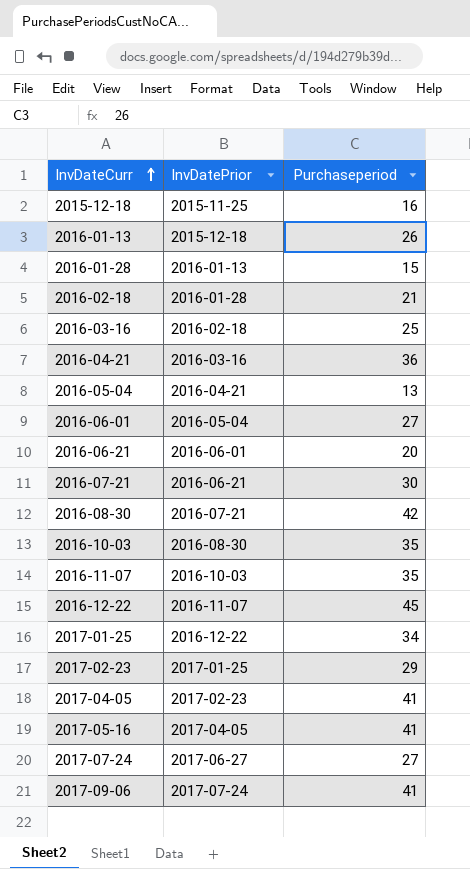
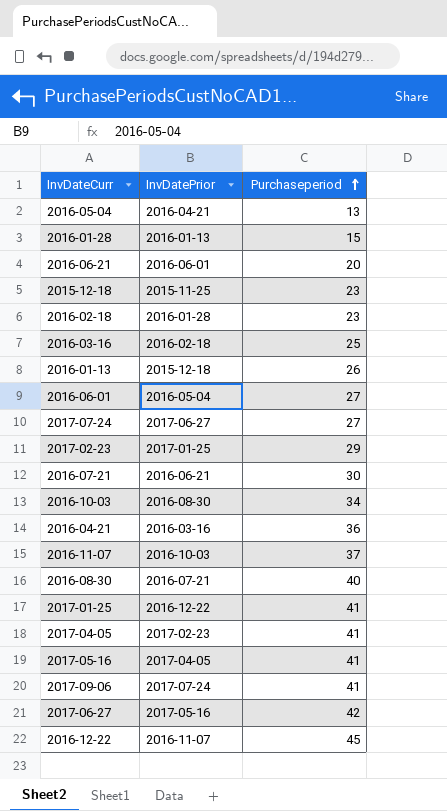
row order: InvDateCurr ascending -> Purchaseperiod ascending
2015-12-18 | Purchaseperiod: 16 -> 23
2016-02-18 | Purchaseperiod: 21 -> 23
2016-10-03 | Purchaseperiod: 35 -> 34
2016-11-07 | Purchaseperiod: 35 -> 37
2016-08-30 | Purchaseperiod: 42 -> 40
2017-01-25 | Purchaseperiod: 34 -> 41
row 2017-06-27: none -> 2017-05-16 | 42

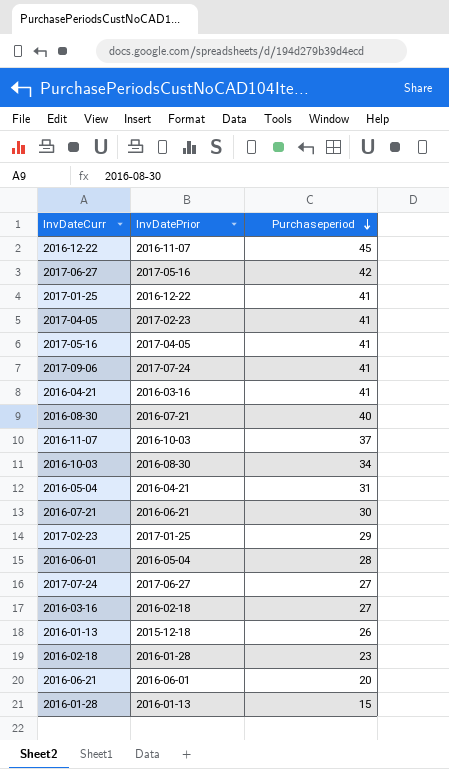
row order: Purchaseperiod ascending -> Purchaseperiod descending
row 2015-12-18: 2015-11-25 | 23 -> none
2016-04-21 | Purchaseperiod: 36 -> 41
2016-05-04 | Purchaseperiod: 13 -> 31
2016-06-01 | Purchaseperiod: 27 -> 28
2016-03-16 | Purchaseperiod: 25 -> 27

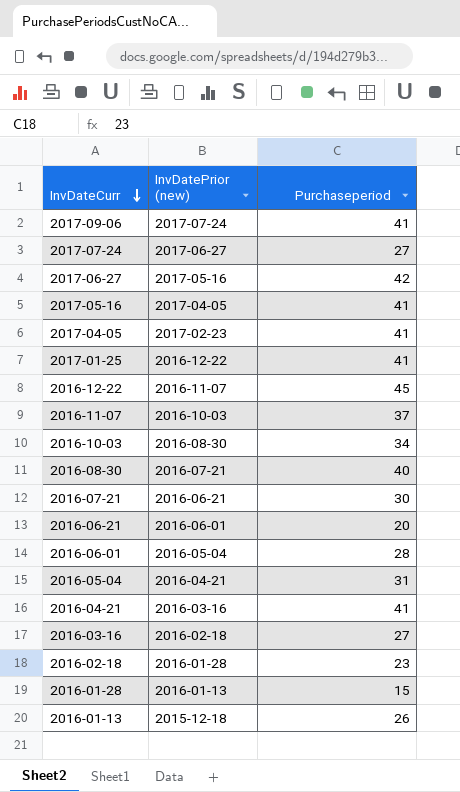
row order: Purchaseperiod descending -> InvDateCurr descending
column name: InvDatePrior -> InvDatePrior (new)
row 2017-02-23: 2017-01-25 | 29 -> none

